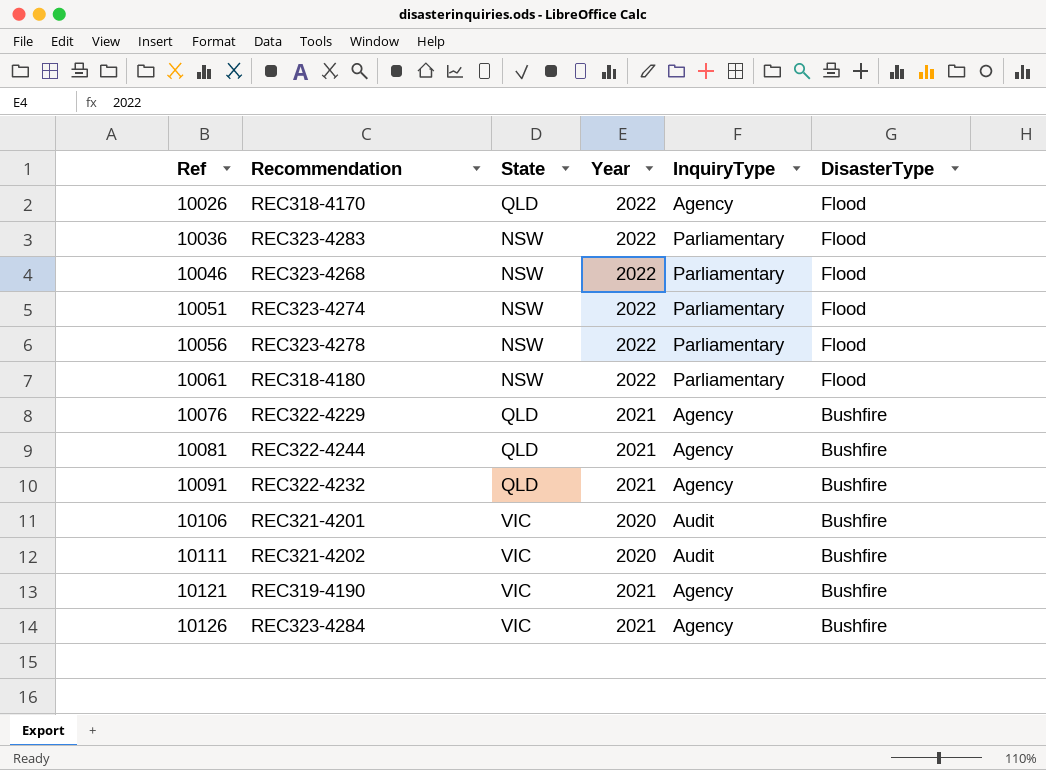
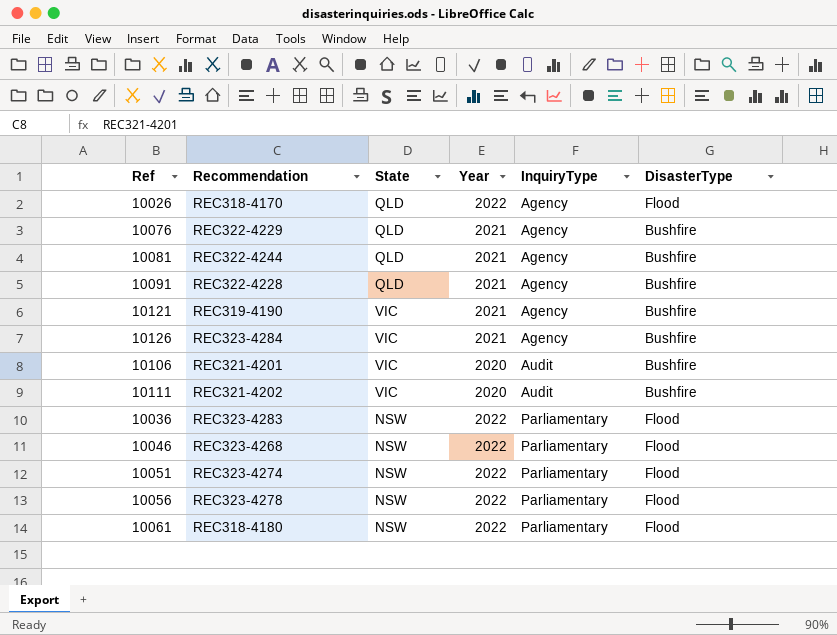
row order: Ref ascending -> InquiryType ascending
10091 | Recommendation: REC322-4232 -> REC322-4228

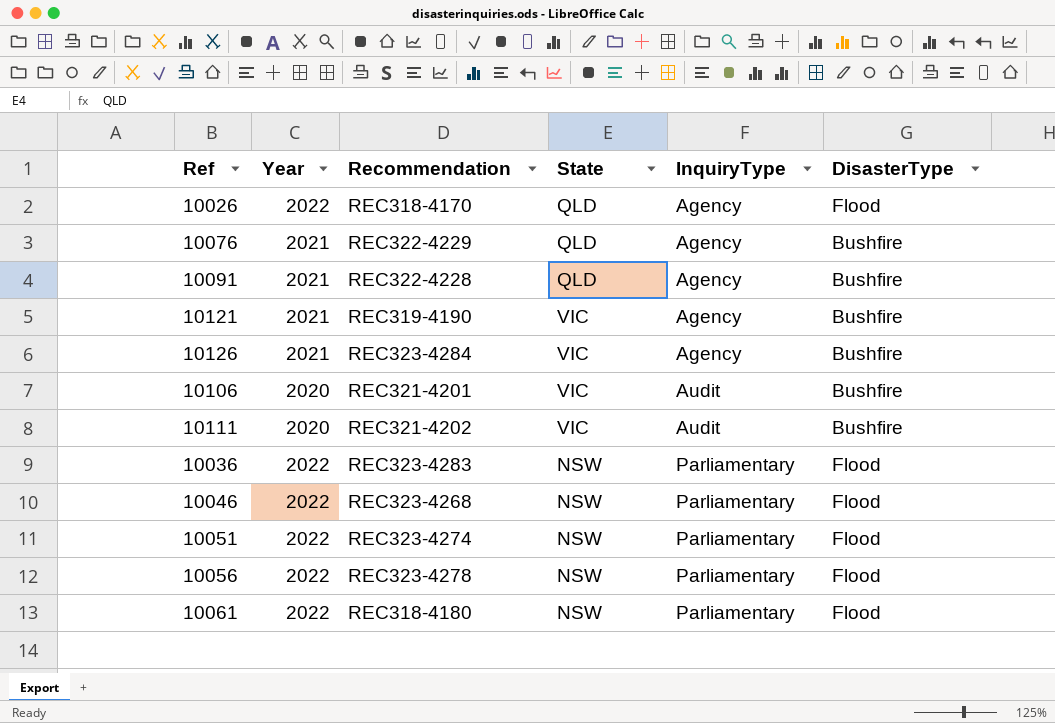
column Year | position: 4 -> 2
row 10081: REC322-4244 | QLD | 2021 | Agency | Bushfire -> none

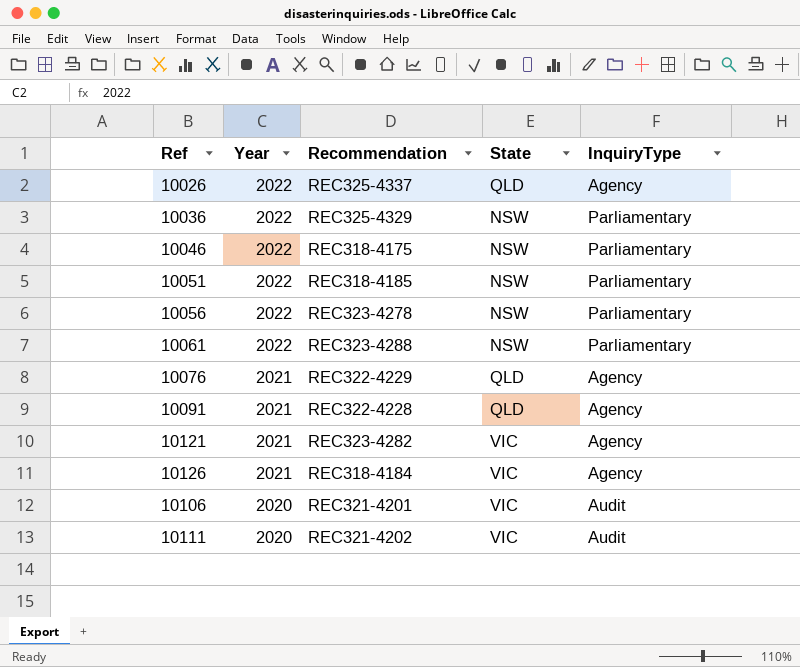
row order: InquiryType ascending -> Year descending
column DisasterType | position: 6 -> none
10026 | Recommendation: REC318-4170 -> REC325-4337
10036 | Recommendation: REC323-4283 -> REC325-4329
10046 | Recommendation: REC323-4268 -> REC318-4175
10051 | Recommendation: REC323-4274 -> REC318-4185
10061 | Recommendation: REC318-4180 -> REC323-4288
10121 | Recommendation: REC319-4190 -> REC323-4282
10126 | Recommendation: REC323-4284 -> REC318-4184

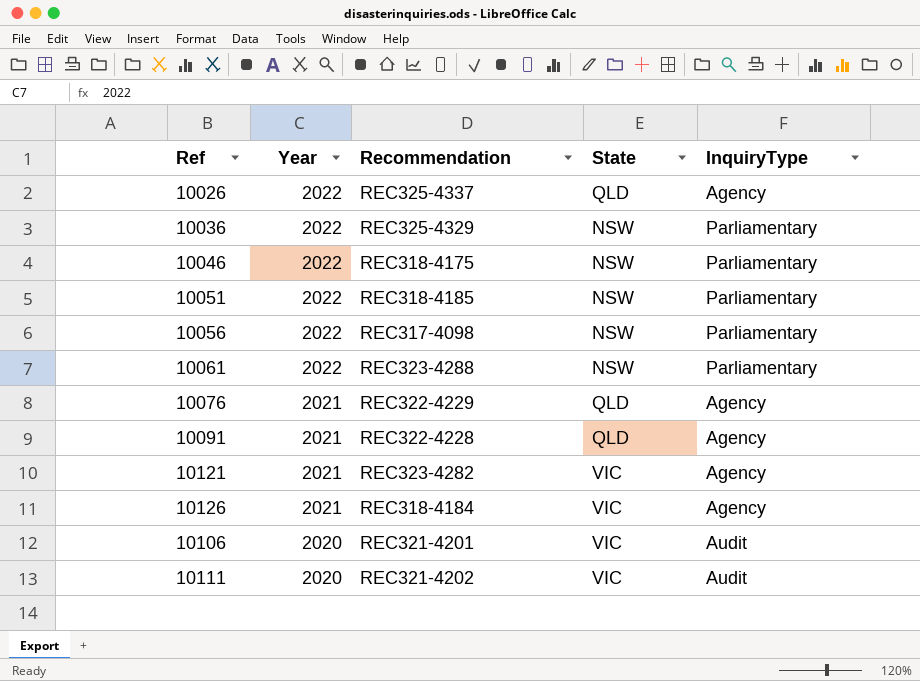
10056 | Recommendation: REC323-4278 -> REC317-4098

